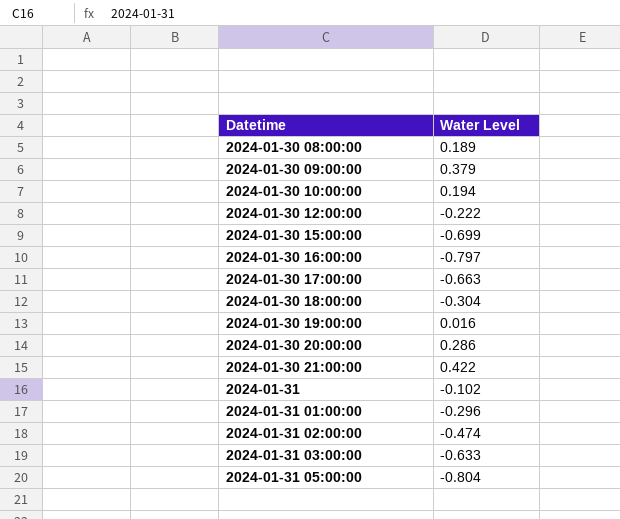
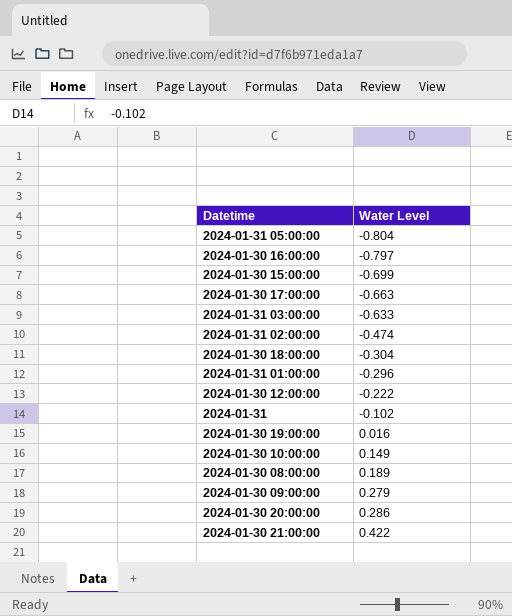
row order: Datetime ascending -> Water Level ascending
2024-01-30 10:00:00 | Water Level: 0.194 -> 0.149
2024-01-30 09:00:00 | Water Level: 0.379 -> 0.279

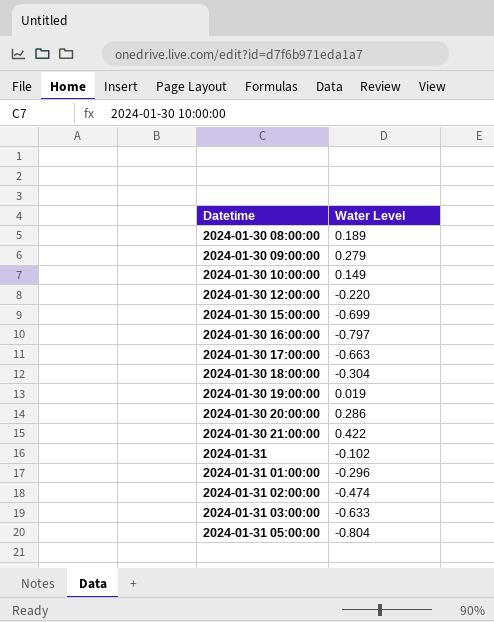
row order: Water Level ascending -> Datetime ascending
2024-01-30 12:00:00 | Water Level: -0.222 -> -0.220
2024-01-30 19:00:00 | Water Level: 0.016 -> 0.019

